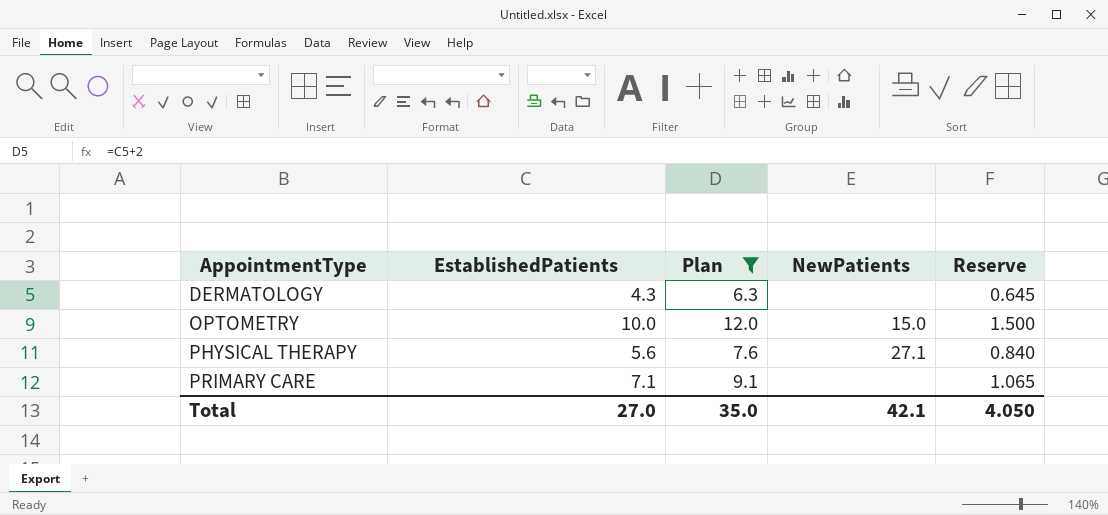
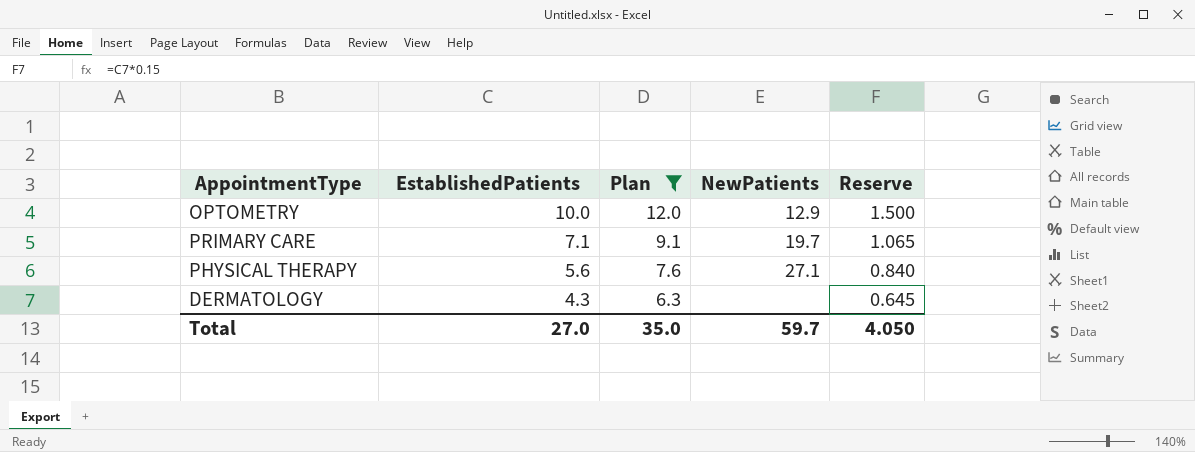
row order: AppointmentType ascending -> EstablishedPatients descending
OPTOMETRY | NewPatients: 15.0 -> 12.9
PRIMARY CARE | NewPatients: none -> 19.7
Total | NewPatients: 42.1 -> 59.7

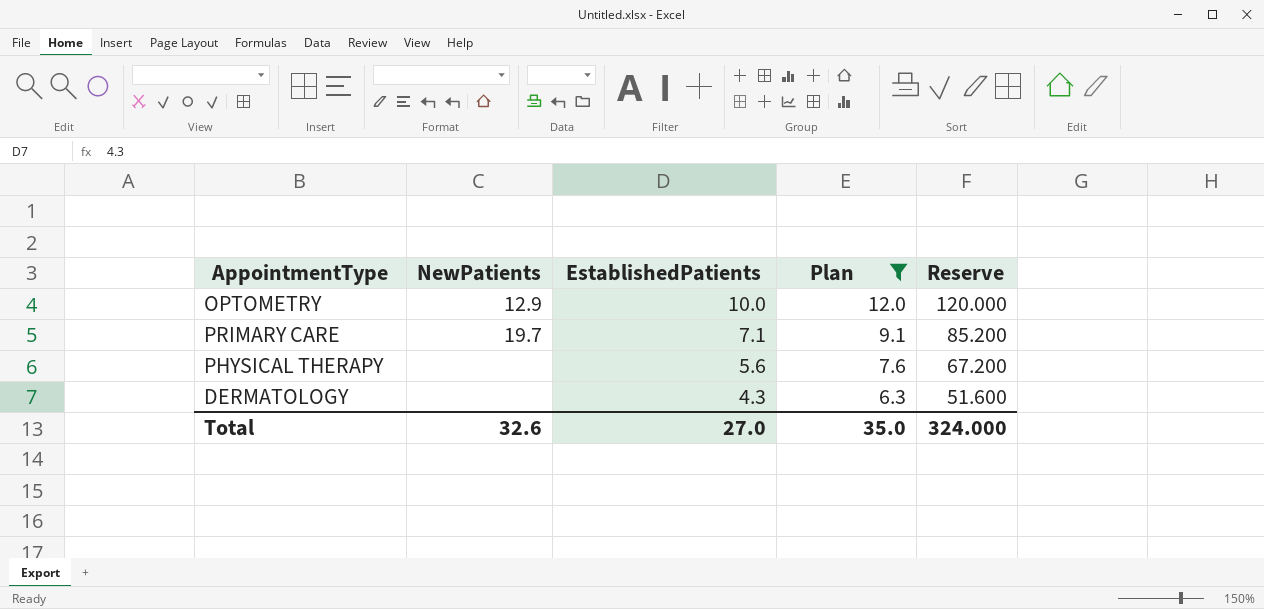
column NewPatients | position: 4 -> 2
column Reserve | formula: [EstablishedPatients] * 0.15 -> [EstablishedPatients] * 12
PHYSICAL THERAPY | NewPatients: 27.1 -> none
Total | NewPatients: 59.7 -> 32.6
Total | Reserve: 4.050 -> 324.000

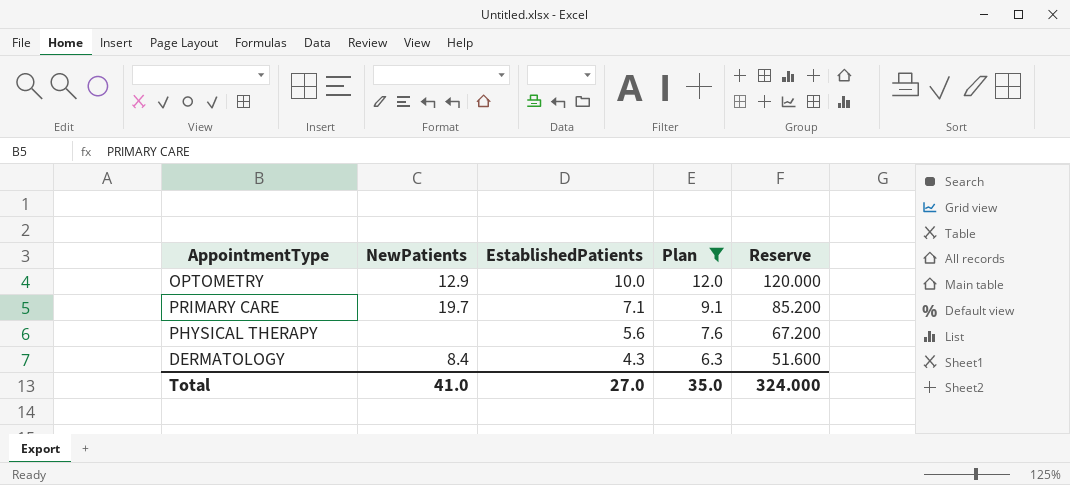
DERMATOLOGY | NewPatients: none -> 8.4
Total | NewPatients: 32.6 -> 41.0

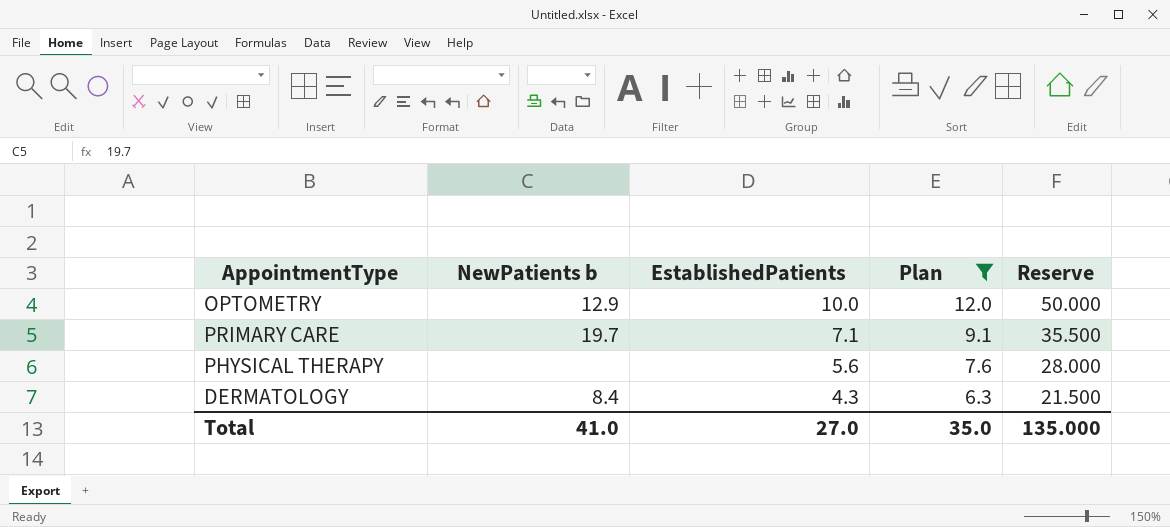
column name: NewPatients -> NewPatients b
column Reserve | formula: [EstablishedPatients] * 12 -> [EstablishedPatients] * 5
Total | Reserve: 324.000 -> 135.000

